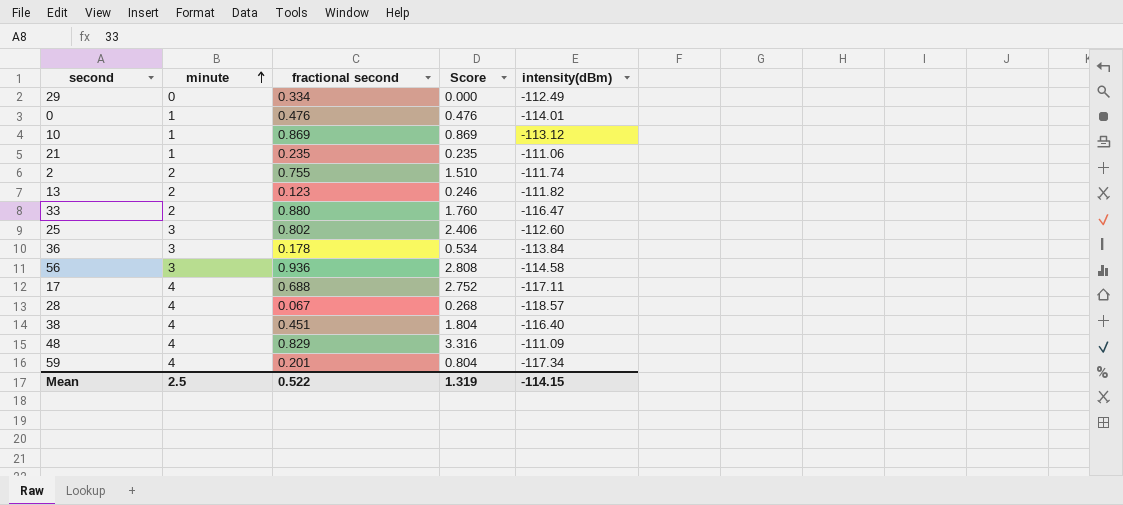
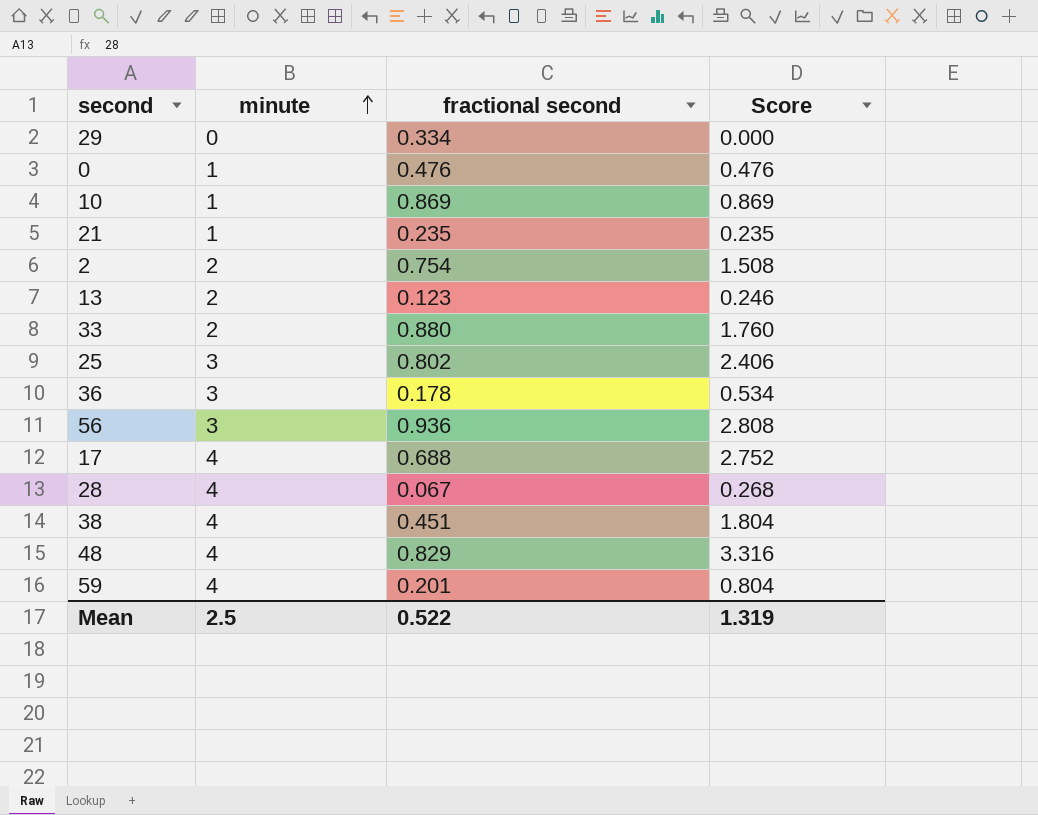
column intensity(dBm) | position: 5 -> none
2 | fractional second: 0.755 -> 0.754
2 | Score: 1.510 -> 1.508

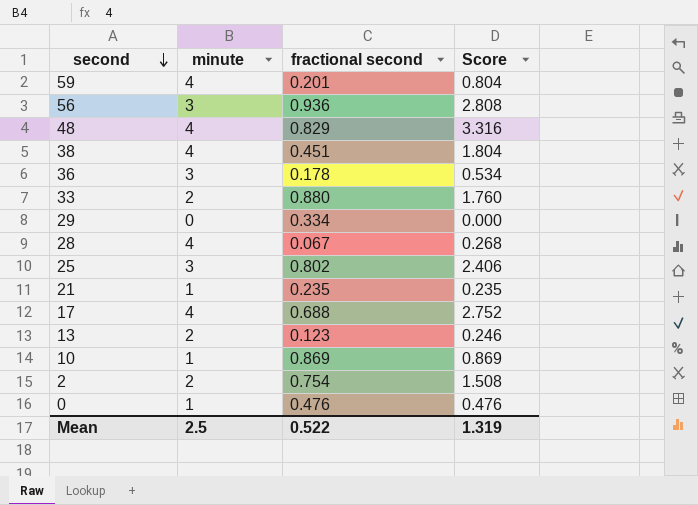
row order: minute ascending -> second descending

